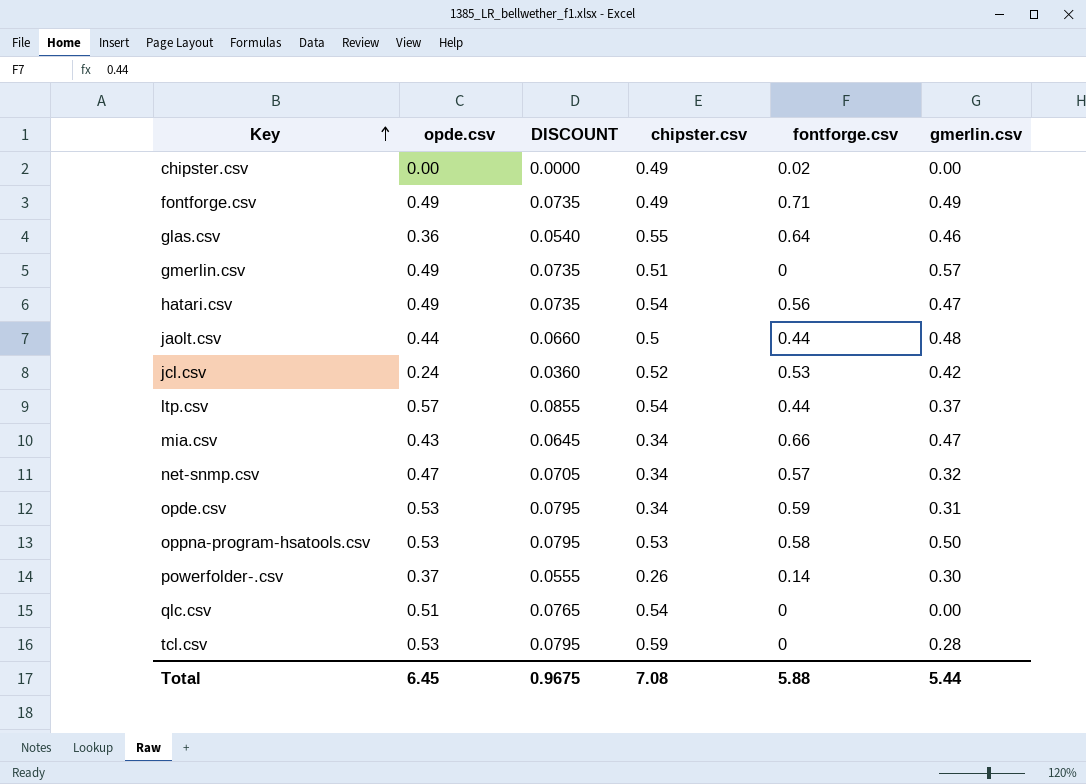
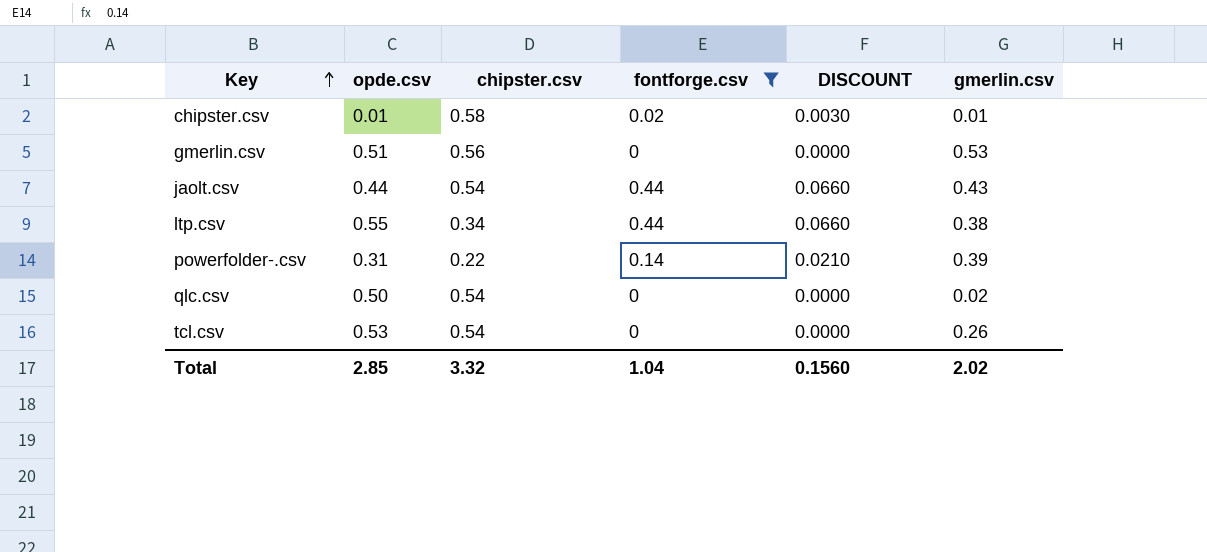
filter: none -> fontforge.csv <= 0.44
column DISCOUNT | formula: [opde.csv] * 0.15 -> [fontforge.csv] * 0.15
column DISCOUNT | position: 3 -> 5
chipster.csv | opde.csv: 0.00 -> 0.01
chipster.csv | chipster.csv: 0.49 -> 0.58
chipster.csv | gmerlin.csv: 0.00 -> 0.01
gmerlin.csv | opde.csv: 0.49 -> 0.51
gmerlin.csv | chipster.csv: 0.51 -> 0.56
gmerlin.csv | gmerlin.csv: 0.57 -> 0.53
jaolt.csv | chipster.csv: 0.5 -> 0.54
jaolt.csv | gmerlin.csv: 0.48 -> 0.43
ltp.csv | opde.csv: 0.57 -> 0.55
ltp.csv | chipster.csv: 0.54 -> 0.34
ltp.csv | gmerlin.csv: 0.37 -> 0.38
powerfolder-.csv | opde.csv: 0.37 -> 0.31
powerfolder-.csv | chipster.csv: 0.26 -> 0.22
powerfolder-.csv | gmerlin.csv: 0.30 -> 0.39
qlc.csv | opde.csv: 0.51 -> 0.50
qlc.csv | gmerlin.csv: 0.00 -> 0.02
tcl.csv | chipster.csv: 0.59 -> 0.54
tcl.csv | gmerlin.csv: 0.28 -> 0.26
Total | opde.csv: 6.45 -> 2.85
Total | chipster.csv: 7.08 -> 3.32
Total | fontforge.csv: 5.88 -> 1.04
Total | DISCOUNT: 0.9675 -> 0.1560
Total | gmerlin.csv: 5.44 -> 2.02

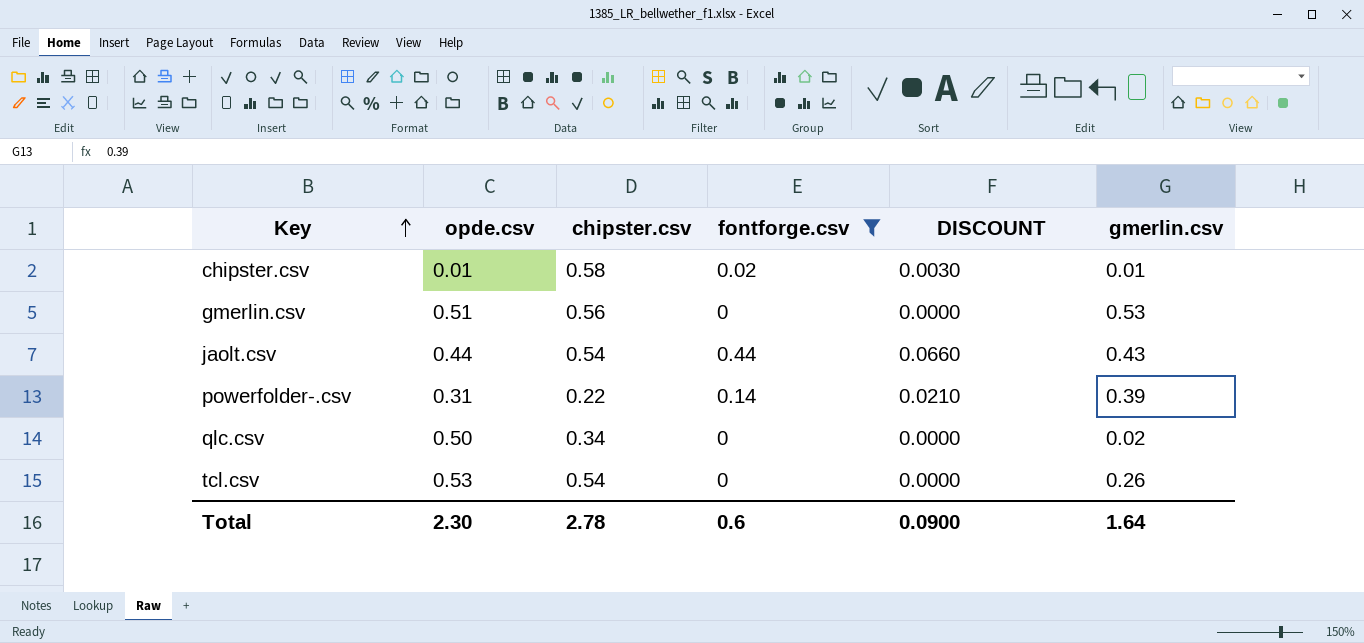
row ltp.csv: 0.55 | 0.34 | 0.44 | 0.0660 | 0.38 -> none
qlc.csv | chipster.csv: 0.54 -> 0.34
Total | opde.csv: 2.85 -> 2.30
Total | chipster.csv: 3.32 -> 2.78
Total | fontforge.csv: 1.04 -> 0.6
Total | DISCOUNT: 0.1560 -> 0.0900
Total | gmerlin.csv: 2.02 -> 1.64

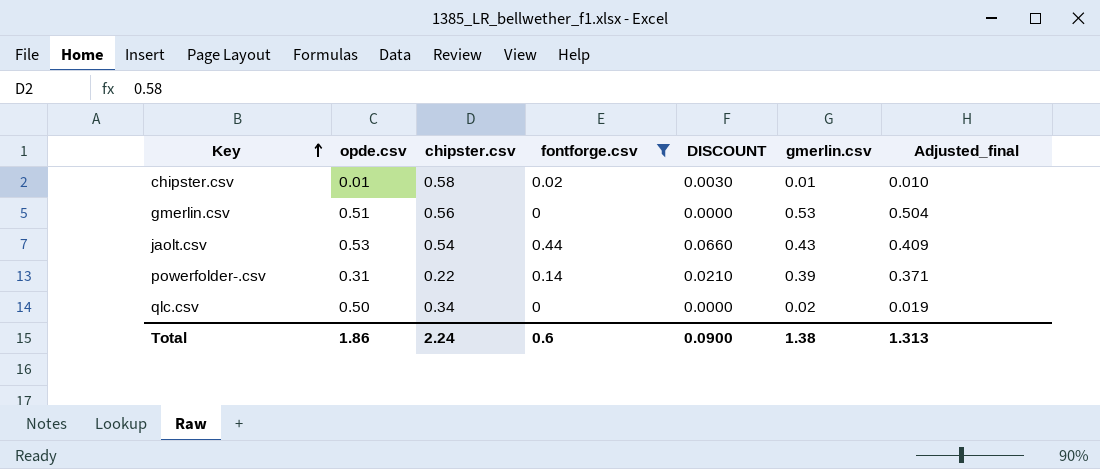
column Adjusted_final | formula: none -> [gmerlin.csv] * 0.95
row tcl.csv: 0.53 | 0.54 | 0 | 0.0000 | 0.26 -> none
jaolt.csv | opde.csv: 0.44 -> 0.53
Total | opde.csv: 2.30 -> 1.86
Total | chipster.csv: 2.78 -> 2.24
Total | gmerlin.csv: 1.64 -> 1.38

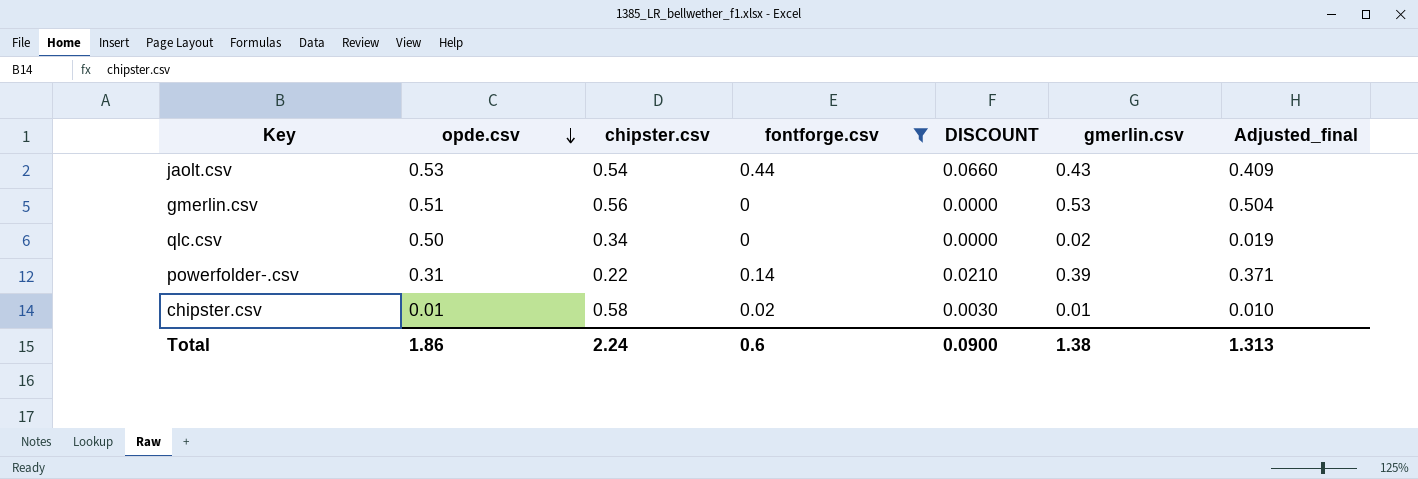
row order: Key ascending -> opde.csv descending

